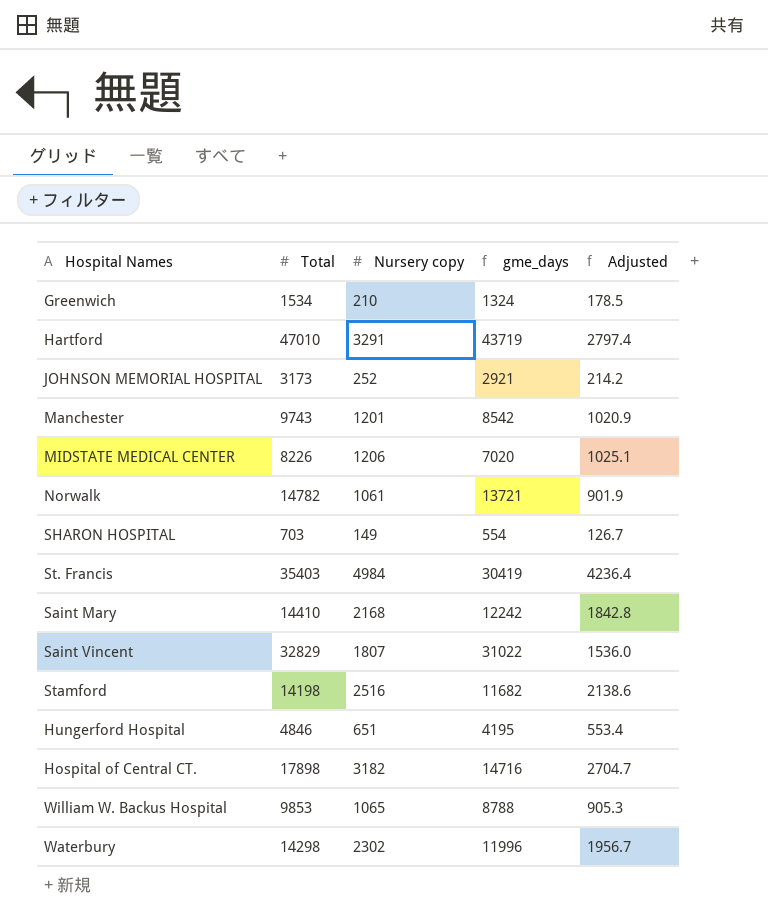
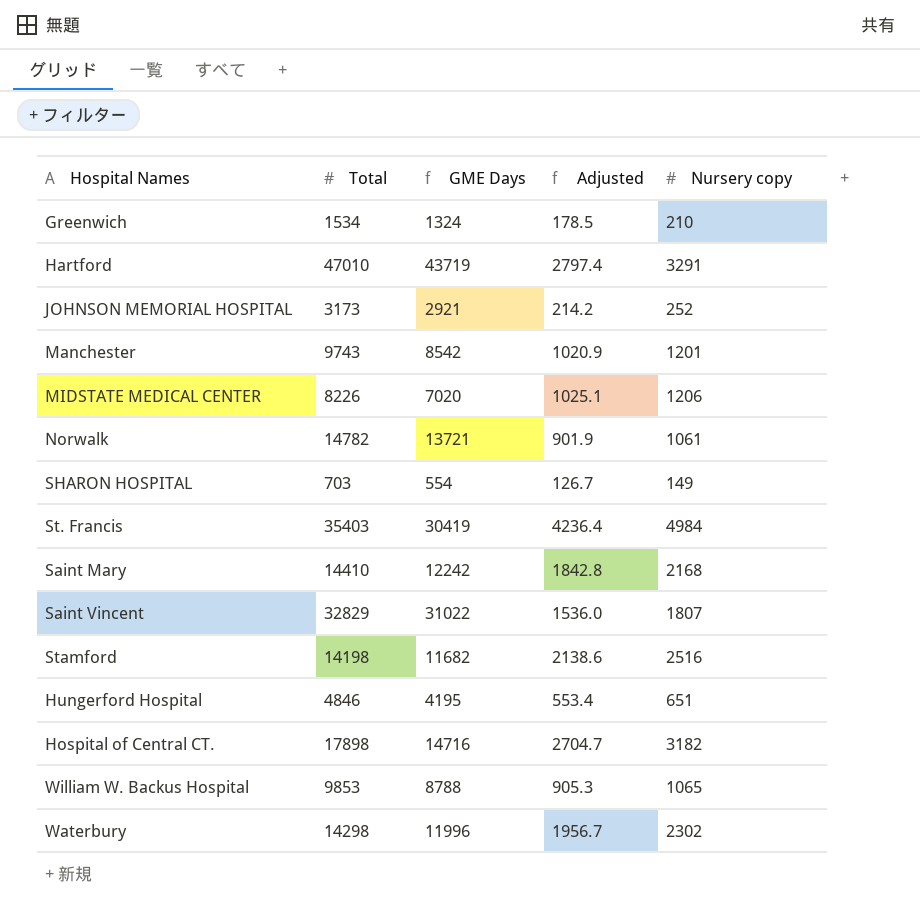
column name: gme_days -> GME Days
column Nursery copy | position: 3 -> 5

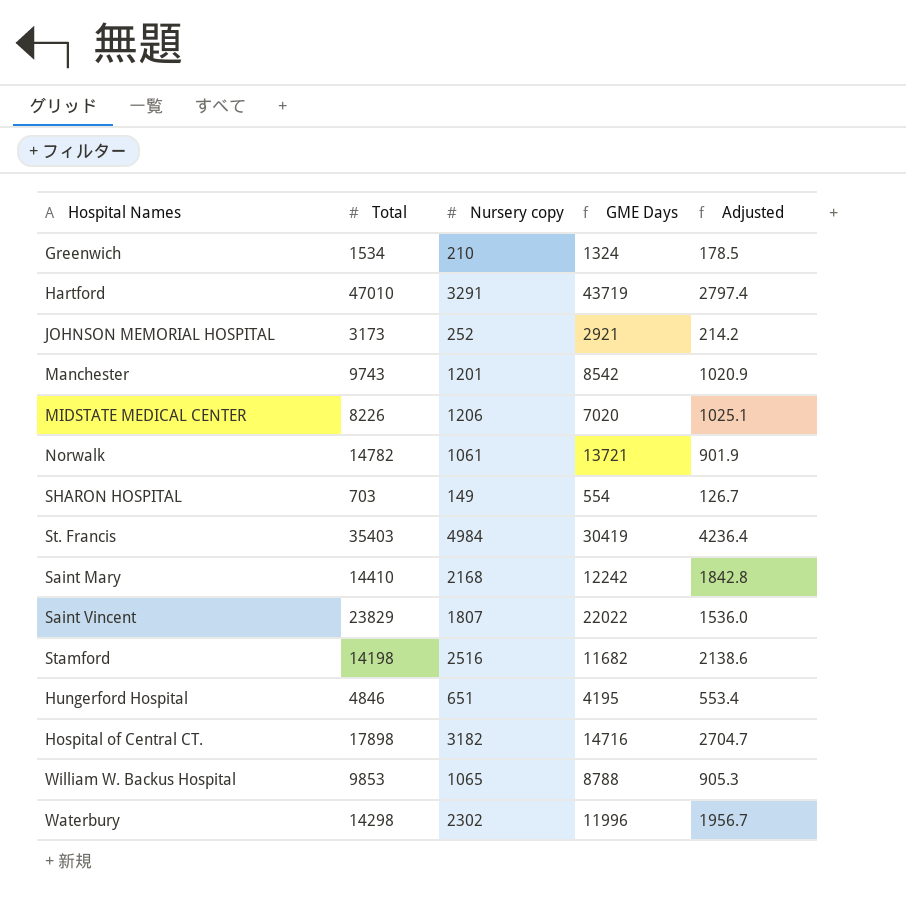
column Nursery copy | position: 5 -> 3
Saint Vincent | Total: 32829 -> 23829
Saint Vincent | GME Days: 31022 -> 22022

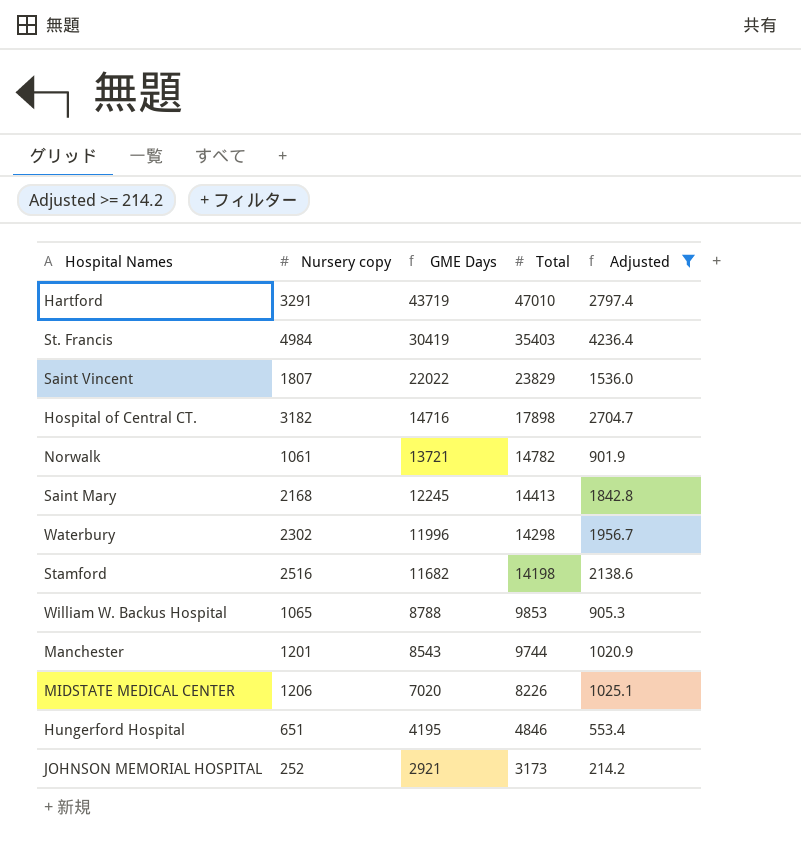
filter: none -> Adjusted >= 214.2
row order: none -> GME Days descending
column Total | position: 2 -> 4
Saint Mary | GME Days: 12242 -> 12245
Saint Mary | Total: 14410 -> 14413
Manchester | GME Days: 8542 -> 8543
Manchester | Total: 9743 -> 9744

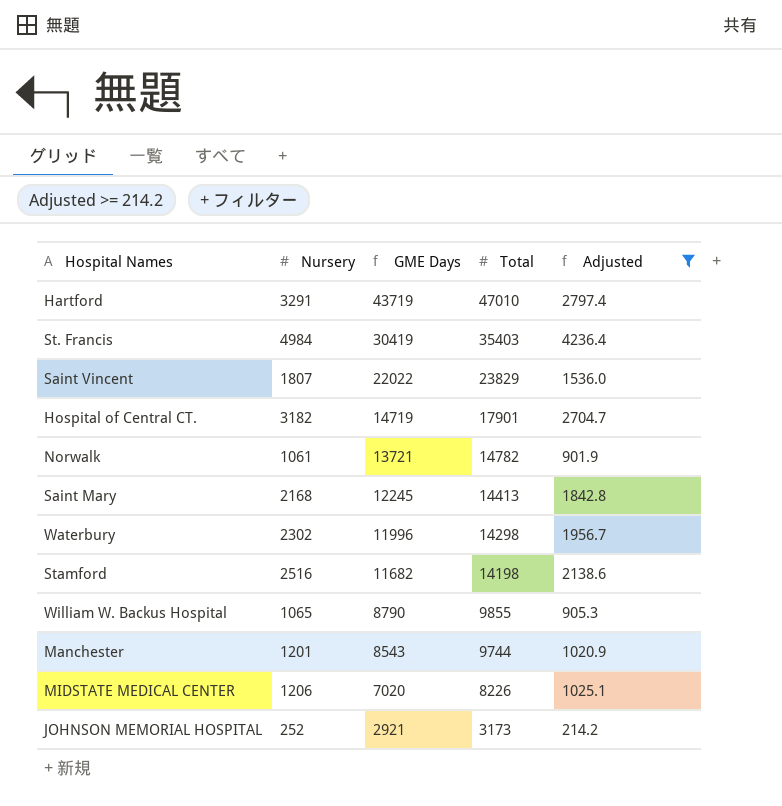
column name: Nursery copy -> Nursery
row Hungerford Hospital: 651 | 4195 | 4846 | 553.4 -> none
Hospital of Central CT. | GME Days: 14716 -> 14719
Hospital of Central CT. | Total: 17898 -> 17901
William W. Backus Hospital | GME Days: 8788 -> 8790
William W. Backus Hospital | Total: 9853 -> 9855

